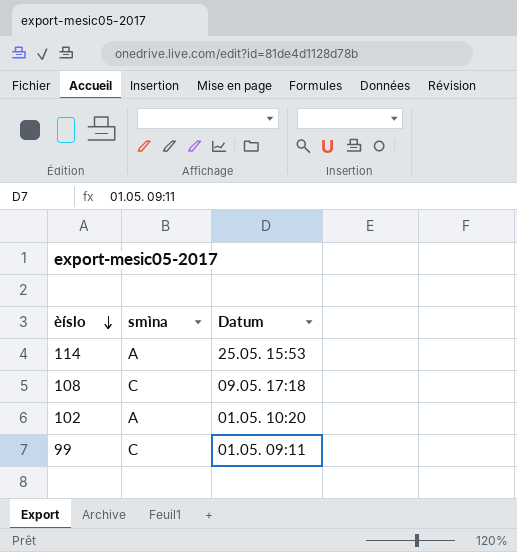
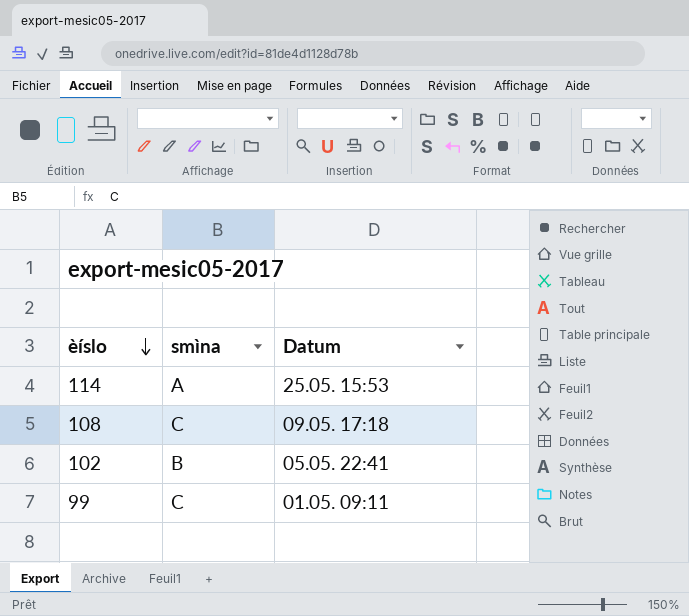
102 | smìna: A -> B
102 | Datum: 01.05. 10:20 -> 05.05. 22:41

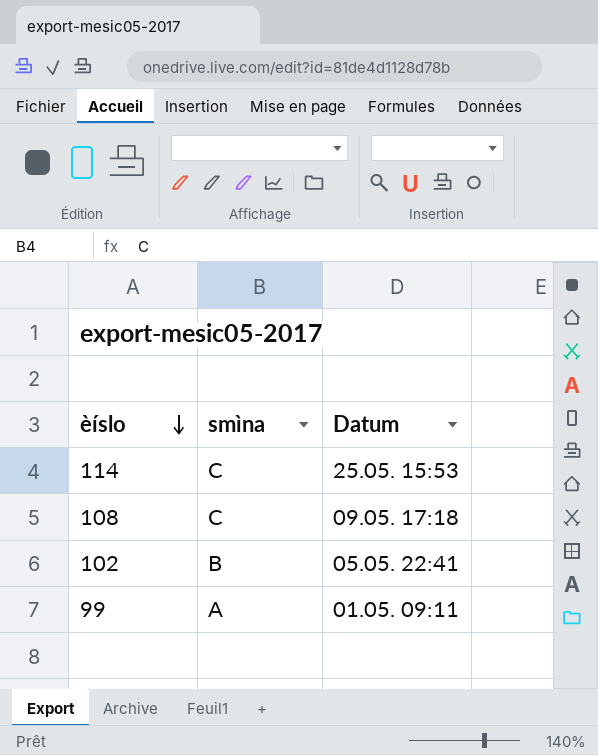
114 | smìna: A -> C
99 | smìna: C -> A

